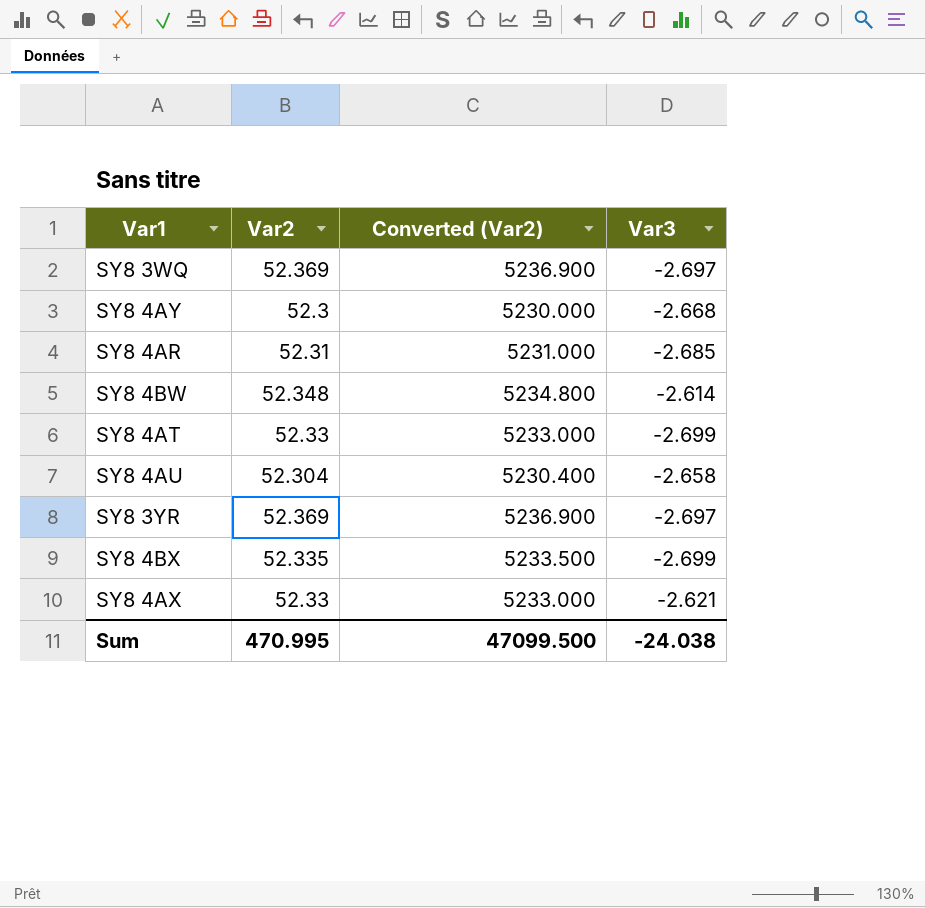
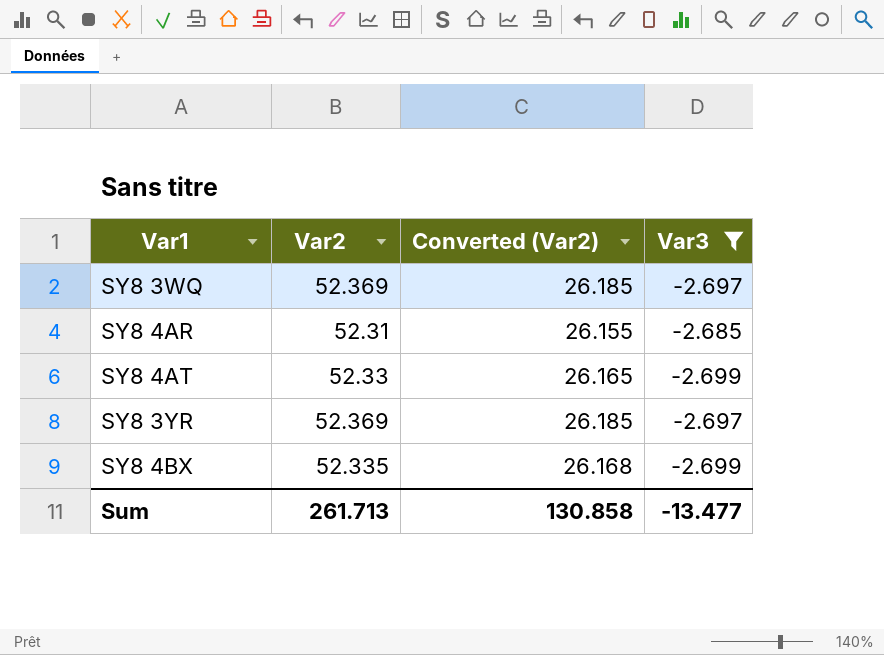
filter: none -> Var3 <= -2.685
column Converted (Var2) | formula: [Var2] * 100 -> [Var2] * 0.5
Sum | Var2: 470.995 -> 261.713
Sum | Converted (Var2): 47099.500 -> 130.858
Sum | Var3: -24.038 -> -13.477

